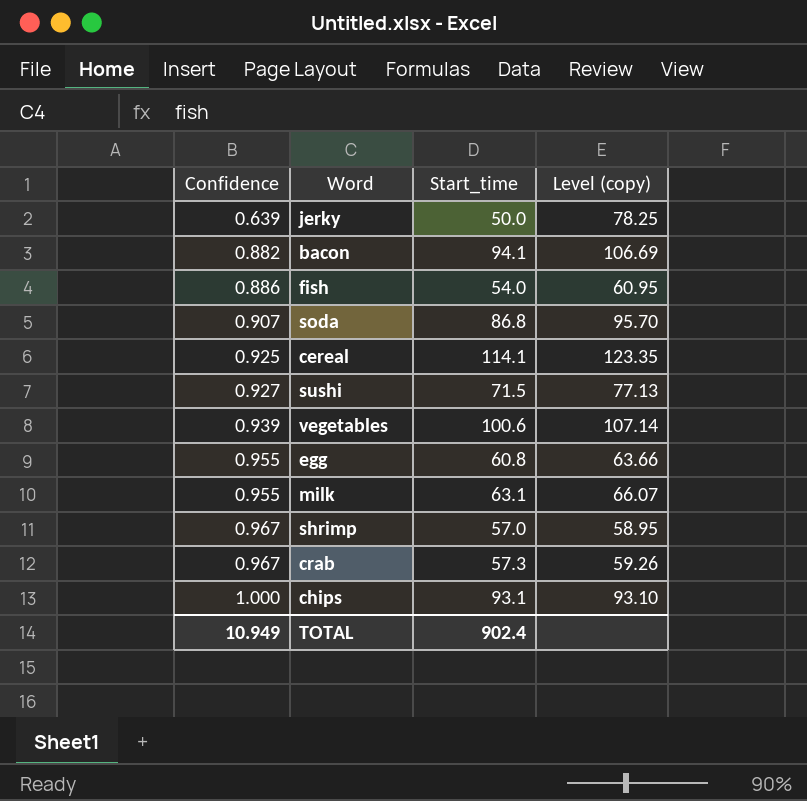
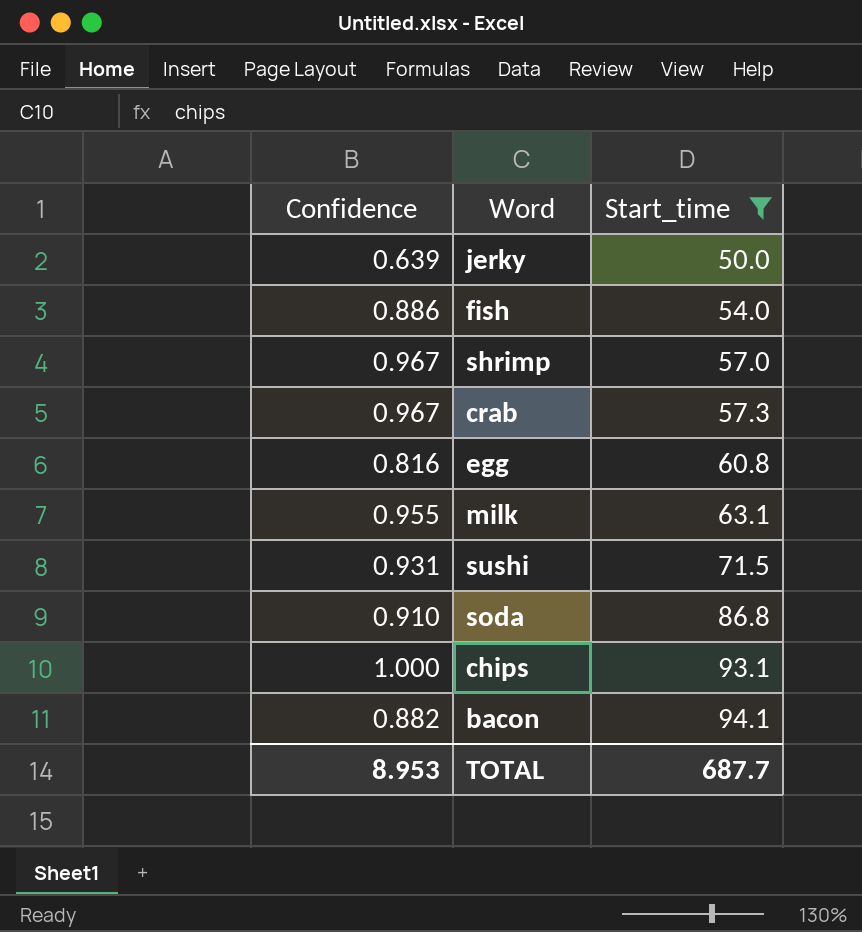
filter: none -> Start_time <= 94.1
row order: Confidence ascending -> Start_time ascending
column Level (copy) | formula: [Start_time] / [Confidence] -> none
egg | Confidence: 0.955 -> 0.816
sushi | Confidence: 0.927 -> 0.931
soda | Confidence: 0.907 -> 0.910
TOTAL | Confidence: 10.949 -> 8.953
TOTAL | Start_time: 902.4 -> 687.7

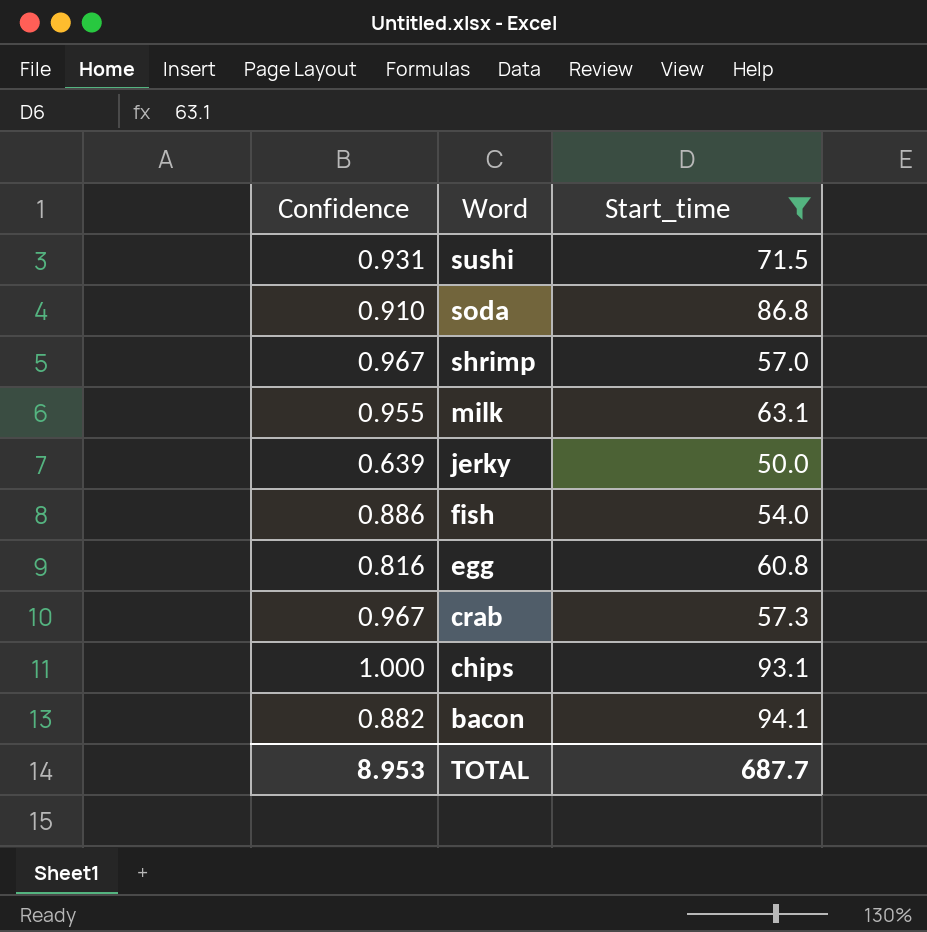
row order: Start_time ascending -> Word descending

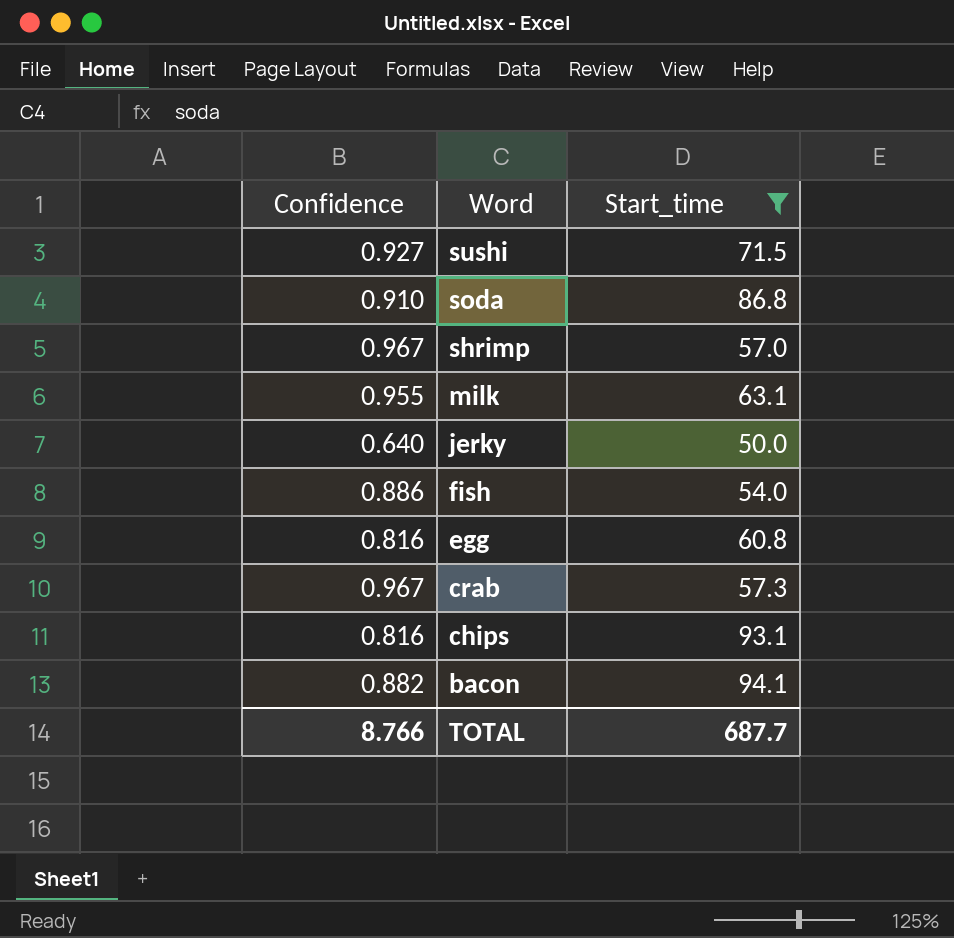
sushi | Confidence: 0.931 -> 0.927
jerky | Confidence: 0.639 -> 0.640
chips | Confidence: 1.000 -> 0.816
TOTAL | Confidence: 8.953 -> 8.766

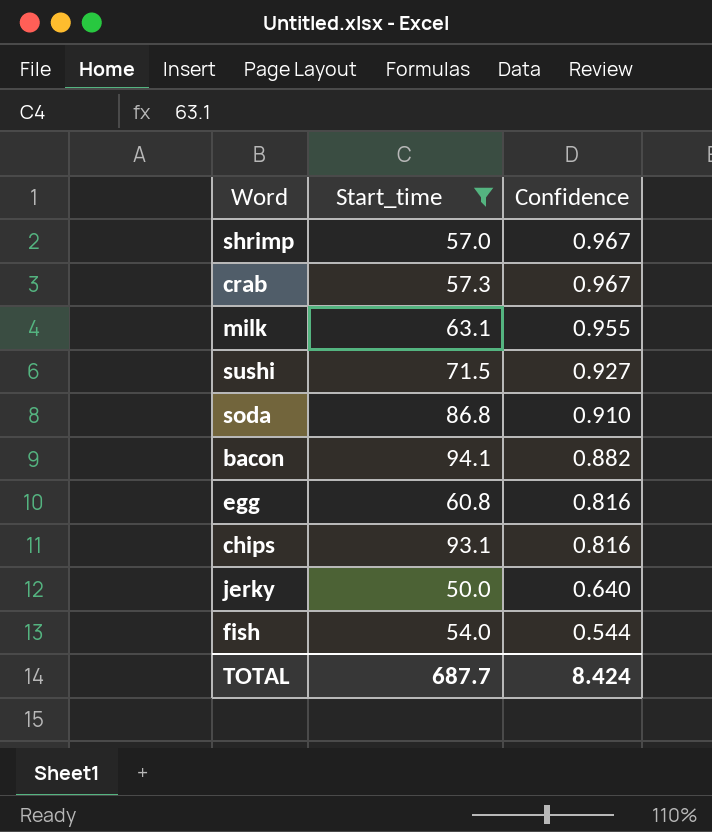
row order: Word descending -> Confidence descending
column Confidence | position: 1 -> 3
fish | Confidence: 0.886 -> 0.544
TOTAL | Confidence: 8.766 -> 8.424

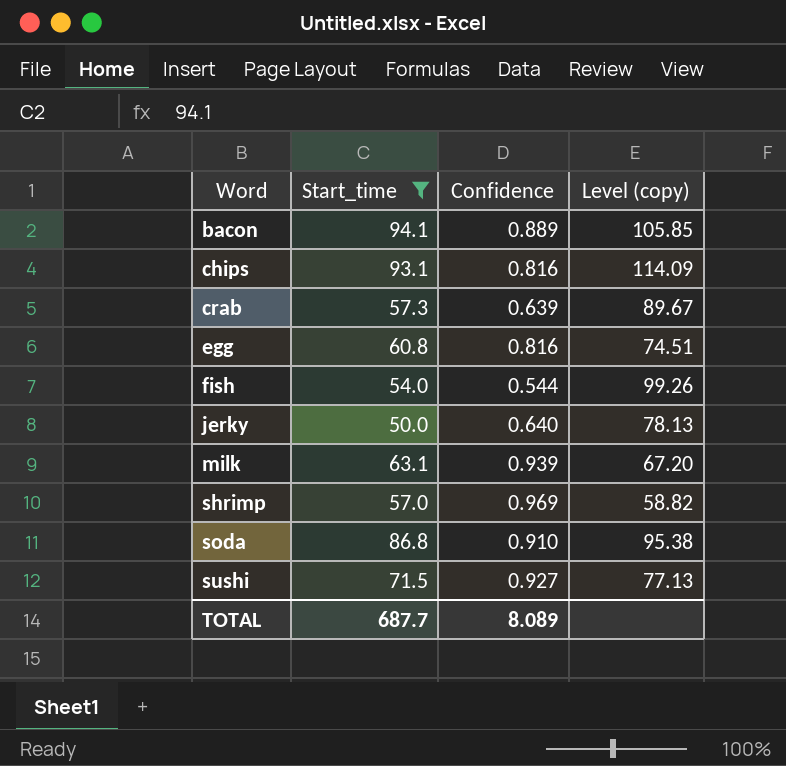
row order: Confidence descending -> Word ascending
column Level (copy) | formula: none -> [Start_time] / [Confidence]
bacon | Confidence: 0.882 -> 0.889
crab | Confidence: 0.967 -> 0.639
milk | Confidence: 0.955 -> 0.939
shrimp | Confidence: 0.967 -> 0.969
TOTAL | Confidence: 8.424 -> 8.089

